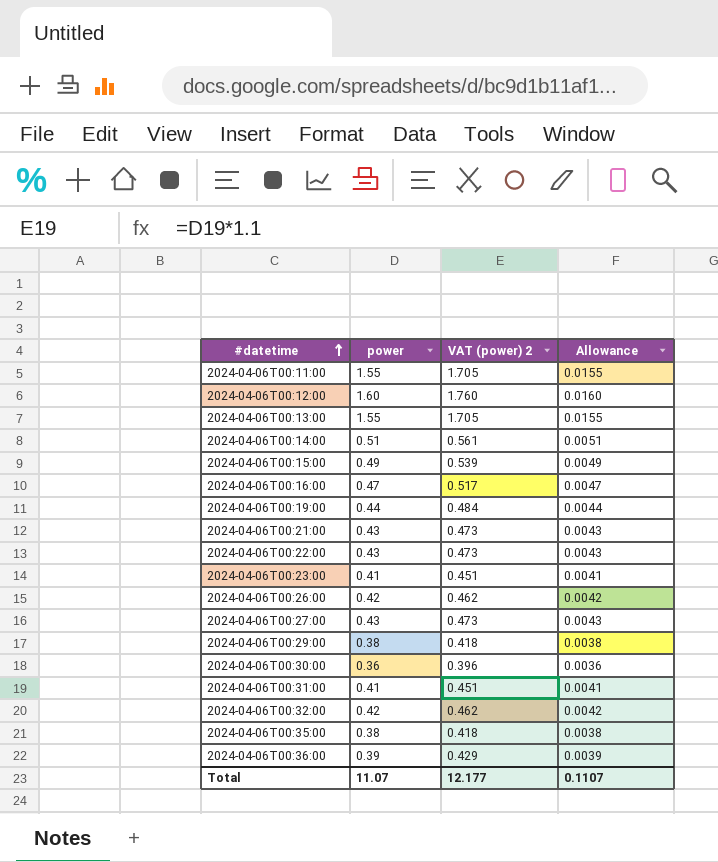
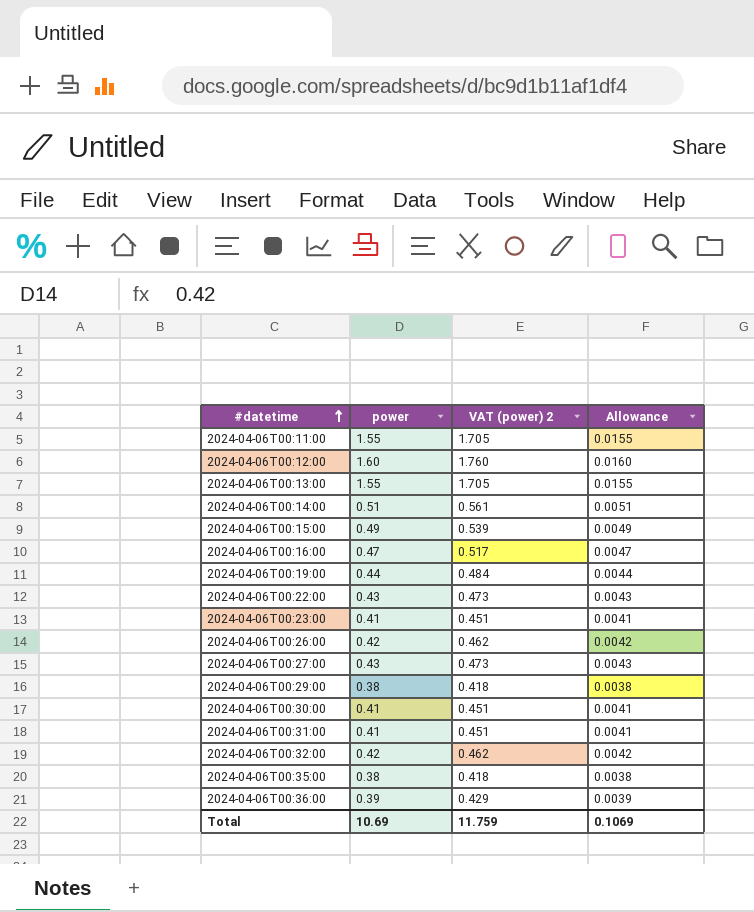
row 2024-04-06T00:21:00: 0.43 | 0.473 | 0.0043 -> none
2024-04-06T00:30:00 | power: 0.36 -> 0.41
2024-04-06T00:30:00 | VAT (power) 2: 0.396 -> 0.451
2024-04-06T00:30:00 | Allowance: 0.0036 -> 0.0041
Total | power: 11.07 -> 10.69
Total | VAT (power) 2: 12.177 -> 11.759
Total | Allowance: 0.1107 -> 0.1069

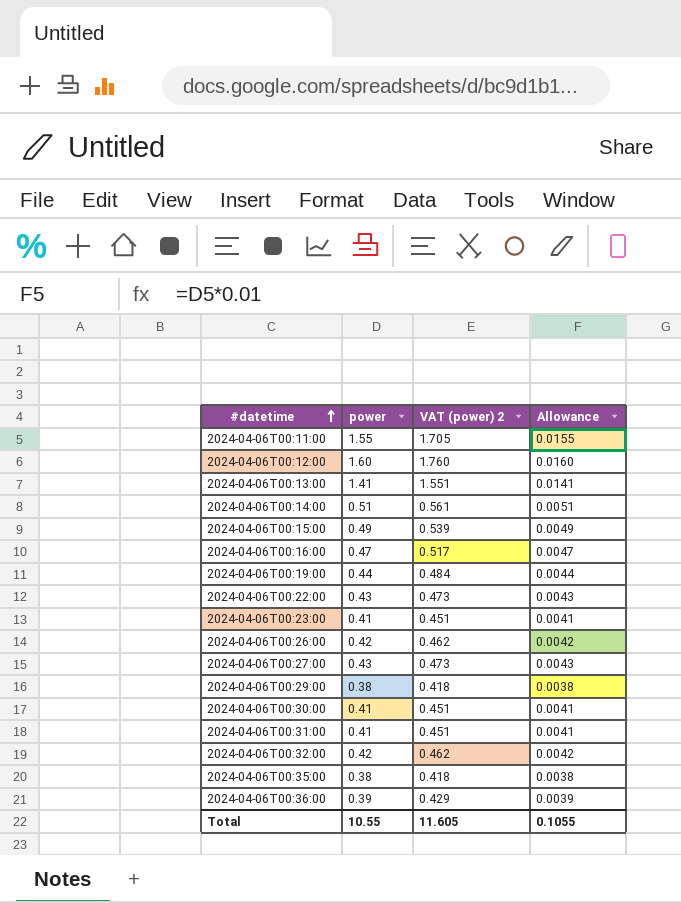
2024-04-06T00:13:00 | power: 1.55 -> 1.41
2024-04-06T00:13:00 | VAT (power) 2: 1.705 -> 1.551
2024-04-06T00:13:00 | Allowance: 0.0155 -> 0.0141
Total | power: 10.69 -> 10.55
Total | VAT (power) 2: 11.759 -> 11.605
Total | Allowance: 0.1069 -> 0.1055

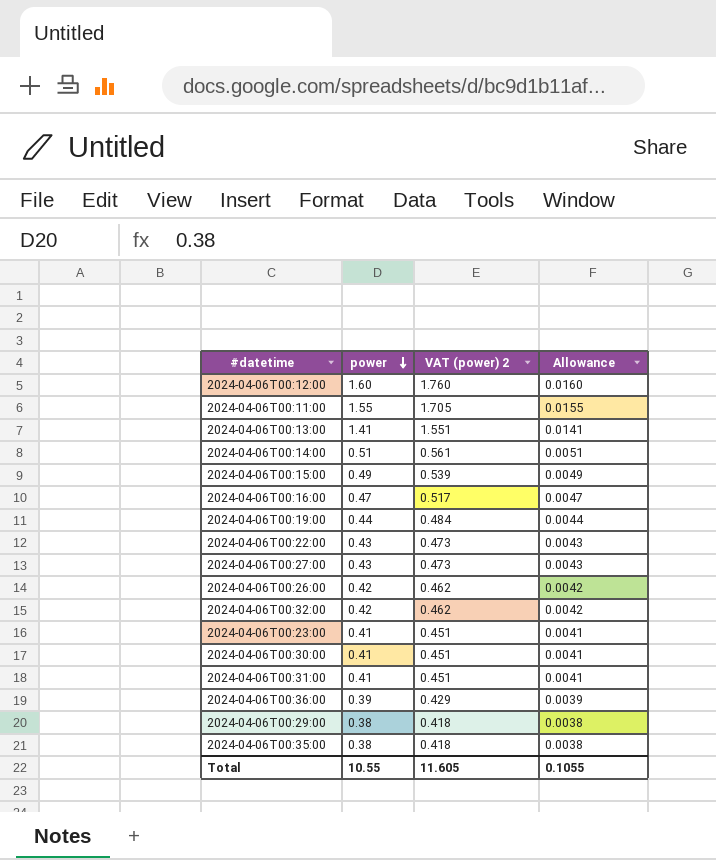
row order: #datetime ascending -> power descending

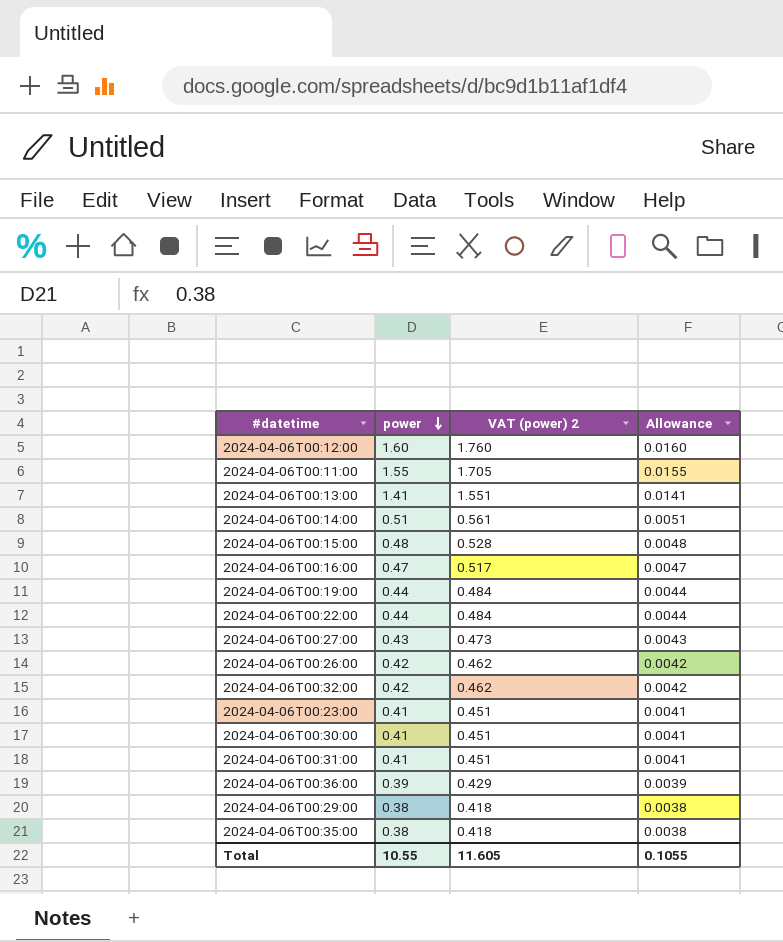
2024-04-06T00:15:00 | power: 0.49 -> 0.48
2024-04-06T00:15:00 | VAT (power) 2: 0.539 -> 0.528
2024-04-06T00:15:00 | Allowance: 0.0049 -> 0.0048
2024-04-06T00:22:00 | power: 0.43 -> 0.44
2024-04-06T00:22:00 | VAT (power) 2: 0.473 -> 0.484
2024-04-06T00:22:00 | Allowance: 0.0043 -> 0.0044

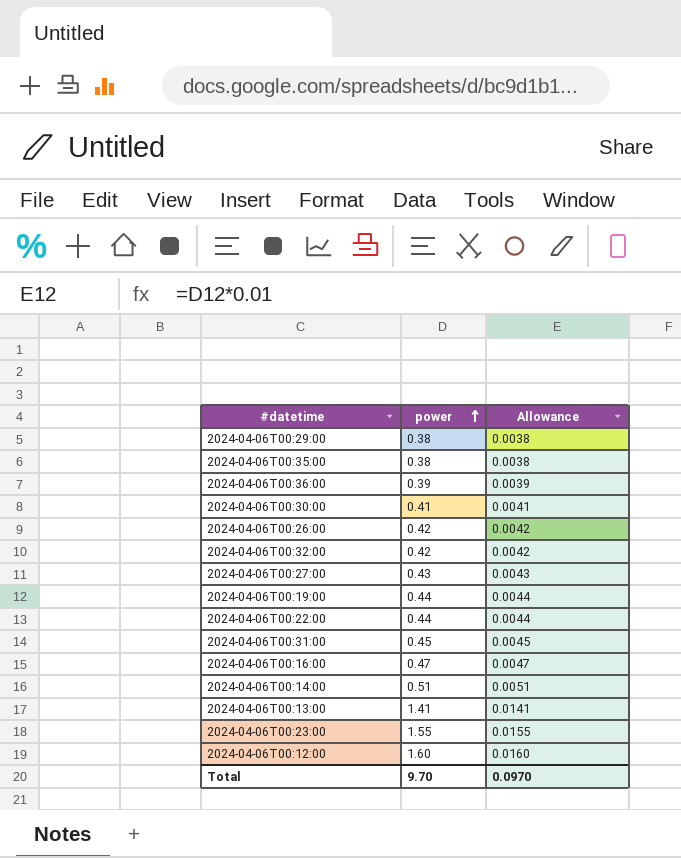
row order: power descending -> power ascending
column VAT (power) 2 | formula: [power] * 1.1 -> none
row 2024-04-06T00:11:00: 1.55 | 1.705 | 0.0155 -> none
row 2024-04-06T00:15:00: 0.48 | 0.528 | 0.0048 -> none
2024-04-06T00:31:00 | power: 0.41 -> 0.45
2024-04-06T00:31:00 | Allowance: 0.0041 -> 0.0045
2024-04-06T00:23:00 | power: 0.41 -> 1.55
2024-04-06T00:23:00 | Allowance: 0.0041 -> 0.0155
Total | power: 10.55 -> 9.70
Total | Allowance: 0.1055 -> 0.0970

